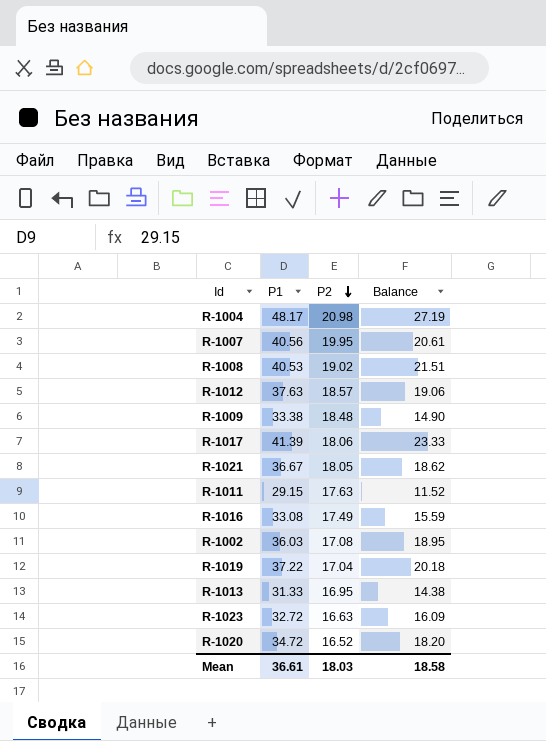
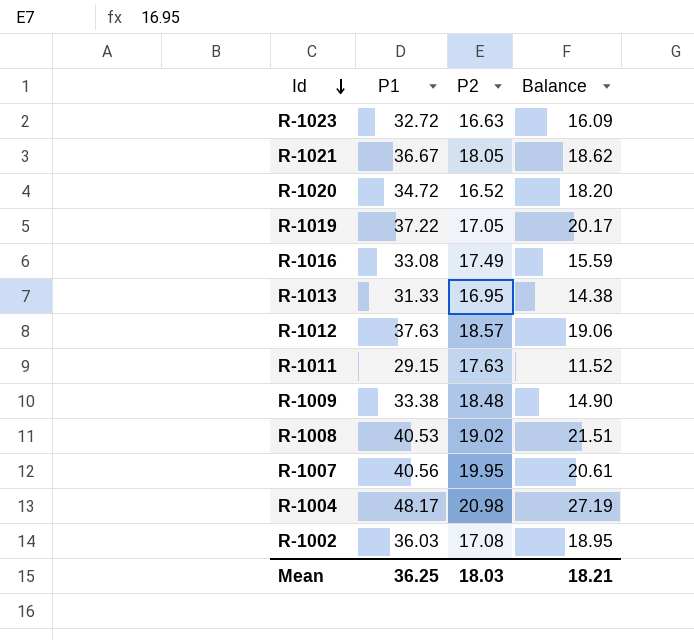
row order: P2 descending -> Id descending
row R-1017: 41.39 | 18.06 | 23.33 -> none
R-1019 | P2: 17.04 -> 17.05
R-1019 | Balance: 20.18 -> 20.17
Mean | P1: 36.61 -> 36.25
Mean | Balance: 18.58 -> 18.21

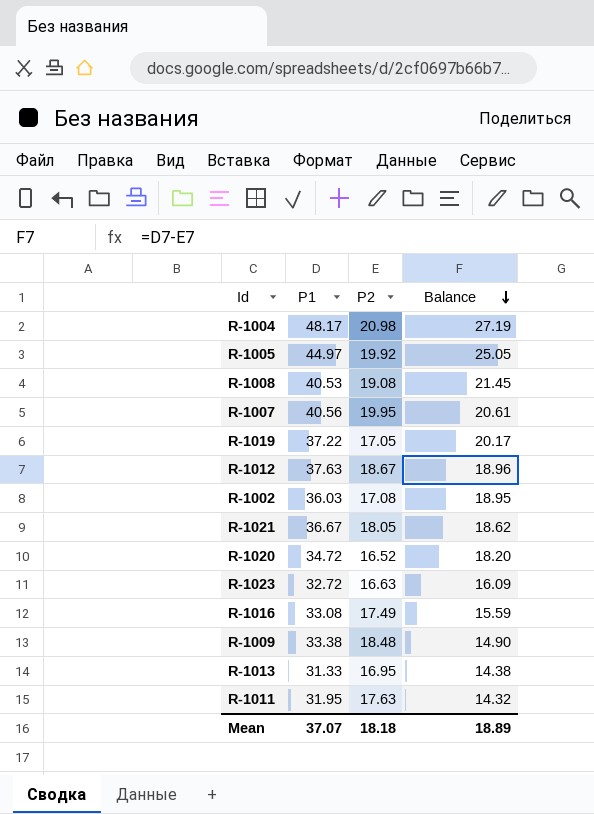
row order: Id descending -> Balance descending
row R-1005: none -> 44.97 | 19.92 | 25.05
R-1008 | P2: 19.02 -> 19.08
R-1008 | Balance: 21.51 -> 21.45
R-1012 | P2: 18.57 -> 18.67
R-1012 | Balance: 19.06 -> 18.96
R-1011 | P1: 29.15 -> 31.95
R-1011 | Balance: 11.52 -> 14.32
Mean | P1: 36.25 -> 37.07
Mean | P2: 18.03 -> 18.18
Mean | Balance: 18.21 -> 18.89

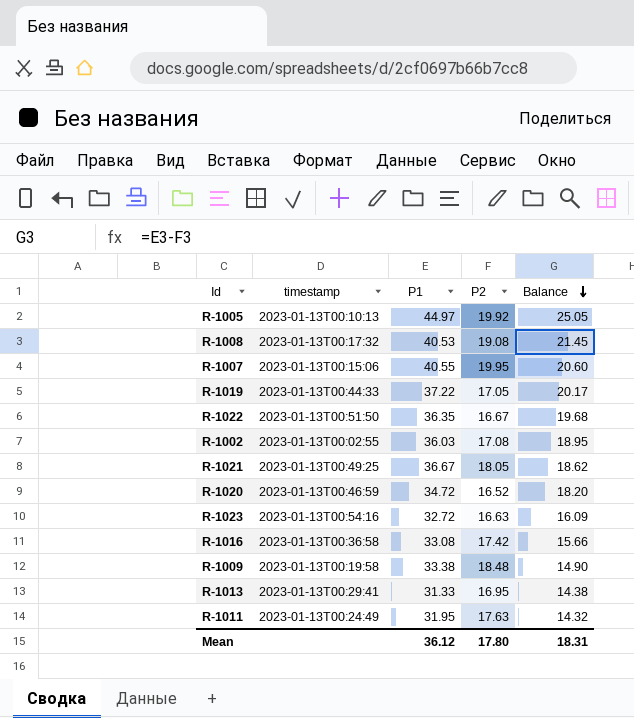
column timestamp | position: none -> 2
row R-1004: 48.17 | 20.98 | 27.19 -> none
row R-1012: 37.63 | 18.67 | 18.96 -> none
R-1007 | P1: 40.56 -> 40.55
R-1007 | Balance: 20.61 -> 20.60
row R-1022: none -> 2023-01-13T00:51:50 | 36.35 | 16.67 | 19.68
R-1016 | P2: 17.49 -> 17.42
R-1016 | Balance: 15.59 -> 15.66
Mean | P1: 37.07 -> 36.12
Mean | P2: 18.18 -> 17.80
Mean | Balance: 18.89 -> 18.31

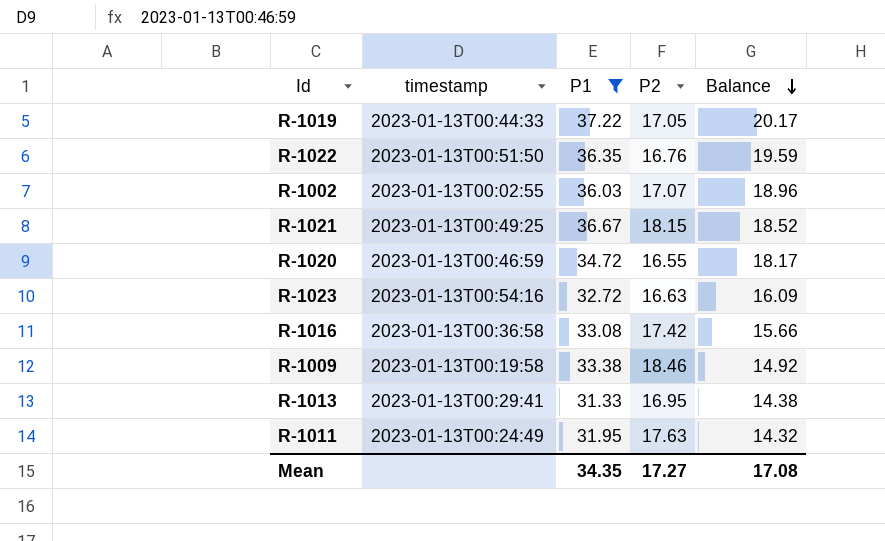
filter: none -> P1 <= 37.22
R-1022 | P2: 16.67 -> 16.76
R-1022 | Balance: 19.68 -> 19.59
R-1002 | P2: 17.08 -> 17.07
R-1002 | Balance: 18.95 -> 18.96
R-1021 | P2: 18.05 -> 18.15
R-1021 | Balance: 18.62 -> 18.52
R-1020 | P2: 16.52 -> 16.55
R-1020 | Balance: 18.20 -> 18.17
R-1009 | P2: 18.48 -> 18.46
R-1009 | Balance: 14.90 -> 14.92
Mean | P1: 36.12 -> 34.35
Mean | P2: 17.80 -> 17.27
Mean | Balance: 18.31 -> 17.08

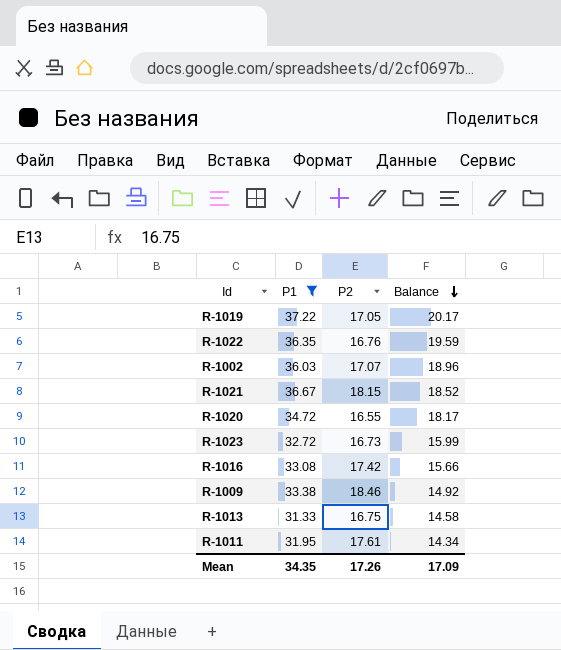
column timestamp | position: 2 -> none
R-1023 | P2: 16.63 -> 16.73
R-1023 | Balance: 16.09 -> 15.99
R-1013 | P2: 16.95 -> 16.75
R-1013 | Balance: 14.38 -> 14.58
R-1011 | P2: 17.63 -> 17.61
R-1011 | Balance: 14.32 -> 14.34
Mean | P2: 17.27 -> 17.26
Mean | Balance: 17.08 -> 17.09

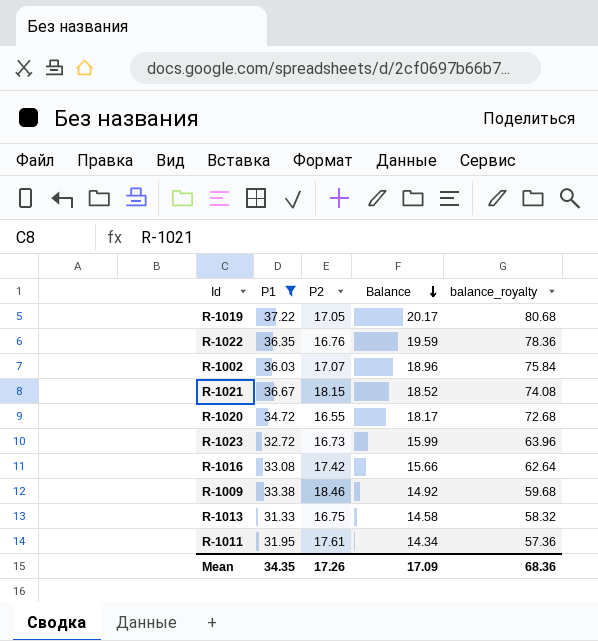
column balance_royalty | formula: none -> [Balance] * 4

